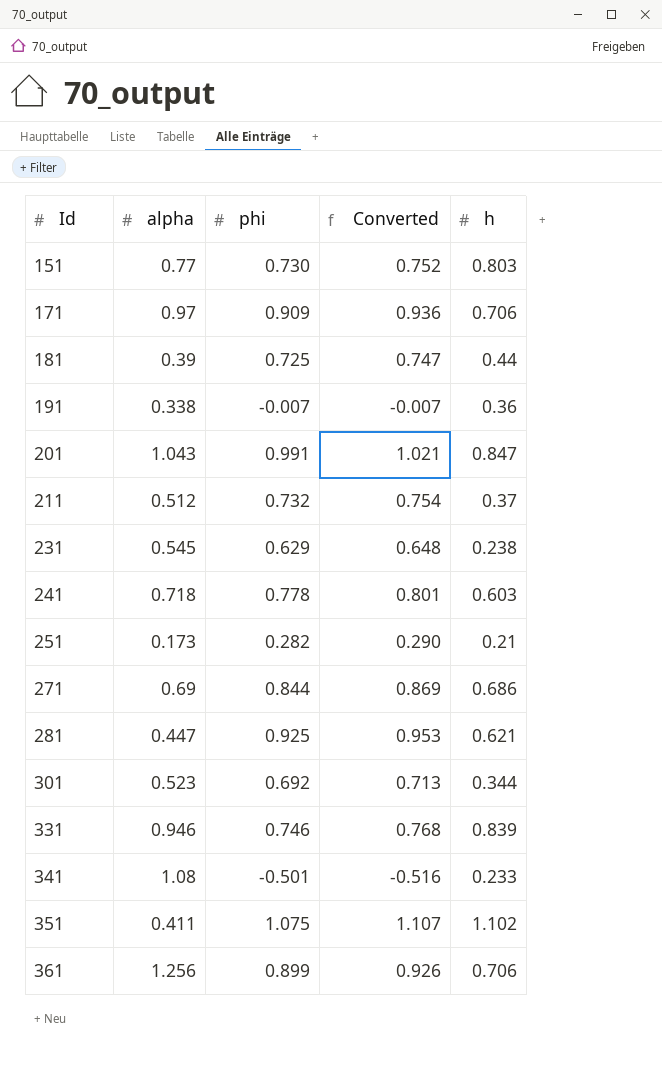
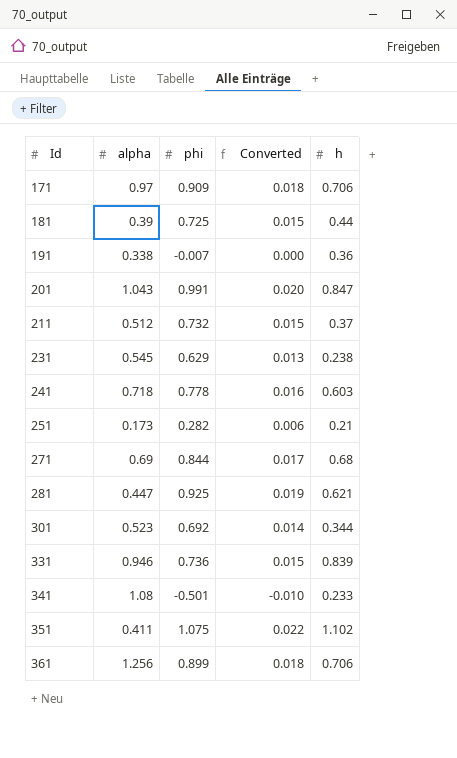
column Converted | formula: [phi] * 1.03 -> [phi] * 0.02
row 151: 0.77 | 0.730 | 0.752 | 0.803 -> none
271 | h: 0.686 -> 0.68
331 | phi: 0.746 -> 0.736

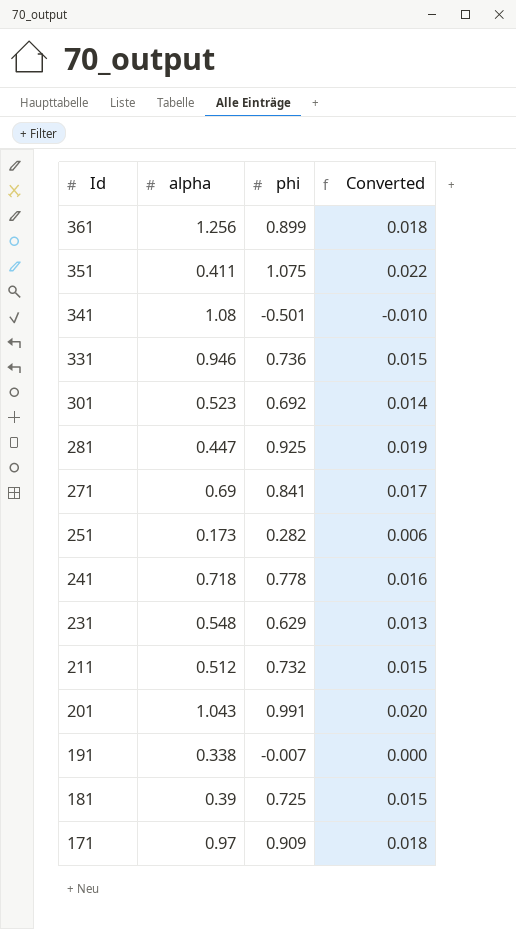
row order: Id ascending -> Id descending
column h | position: 5 -> none
271 | phi: 0.844 -> 0.841
231 | alpha: 0.545 -> 0.548

